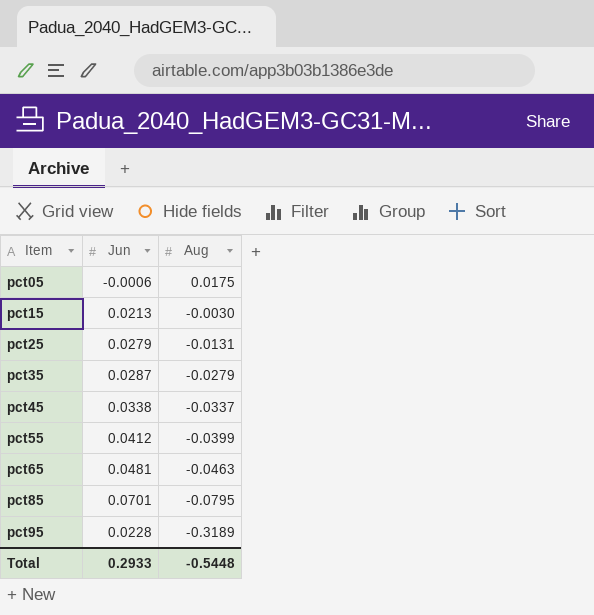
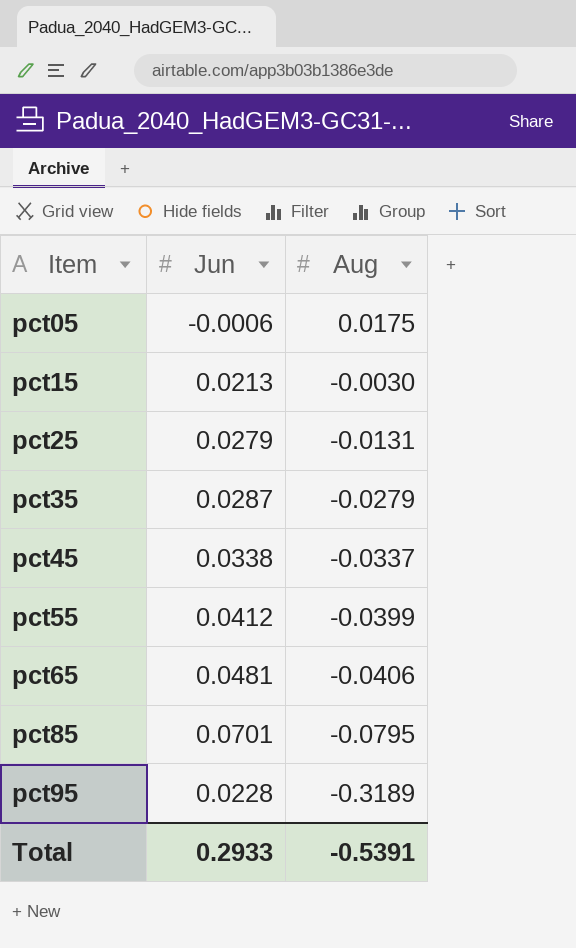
pct65 | Aug: -0.0463 -> -0.0406
Total | Aug: -0.5448 -> -0.5391

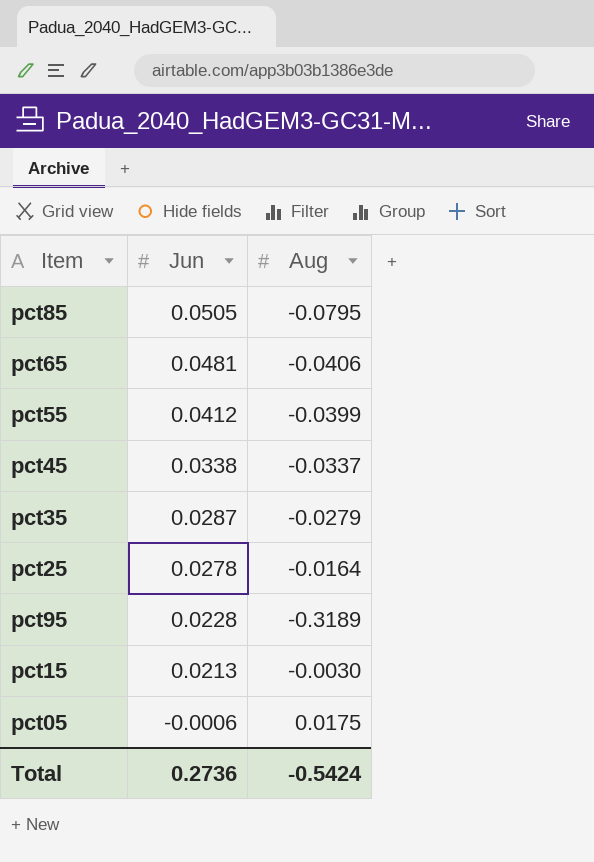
row order: Item ascending -> Jun descending
pct85 | Jun: 0.0701 -> 0.0505
pct25 | Jun: 0.0279 -> 0.0278
pct25 | Aug: -0.0131 -> -0.0164
Total | Jun: 0.2933 -> 0.2736
Total | Aug: -0.5391 -> -0.5424

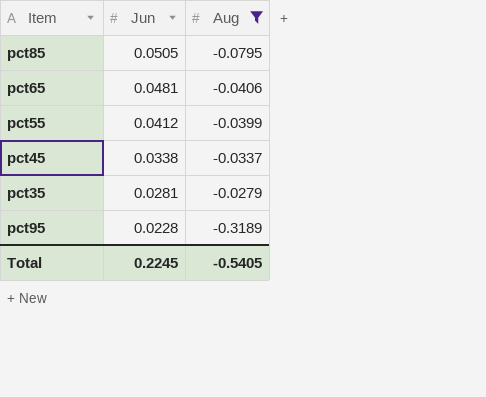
filter: none -> Aug <= -0.0279
pct35 | Jun: 0.0287 -> 0.0281
Total | Jun: 0.2736 -> 0.2245
Total | Aug: -0.5424 -> -0.5405

